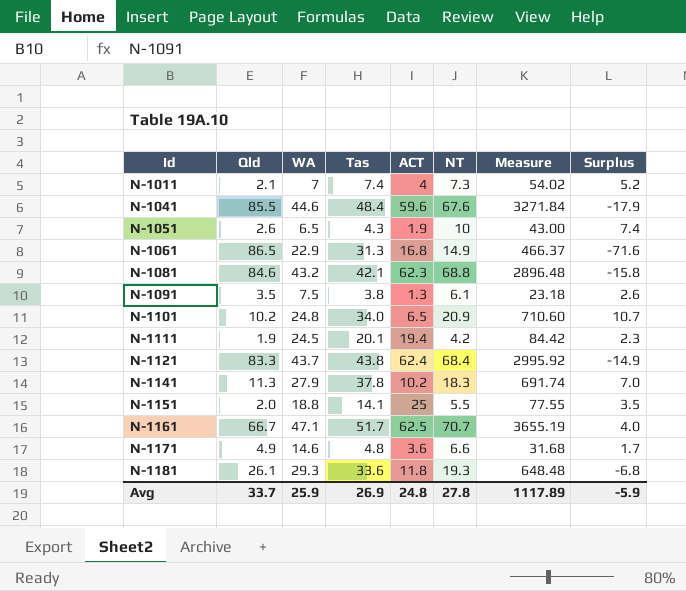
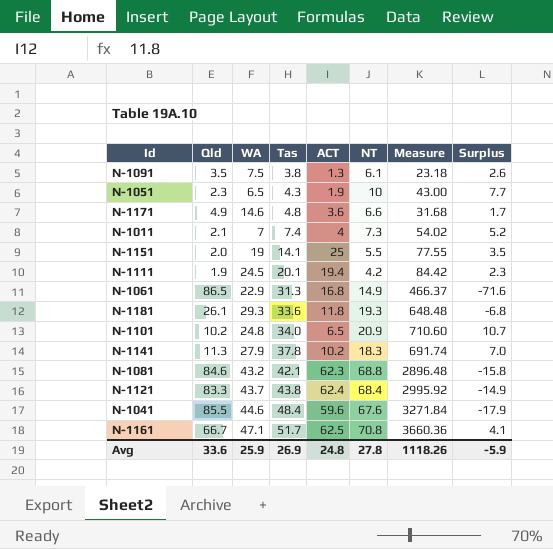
row order: Id ascending -> Tas ascending
N-1051 | Qld: 2.6 -> 2.3
N-1051 | Surplus: 7.4 -> 7.7
N-1151 | WA: 18.8 -> 19
N-1161 | NT: 70.7 -> 70.8
N-1161 | Measure: 3655.19 -> 3660.36
N-1161 | Surplus: 4.0 -> 4.1
Avg | Qld: 33.7 -> 33.6
Avg | Measure: 1117.89 -> 1118.26

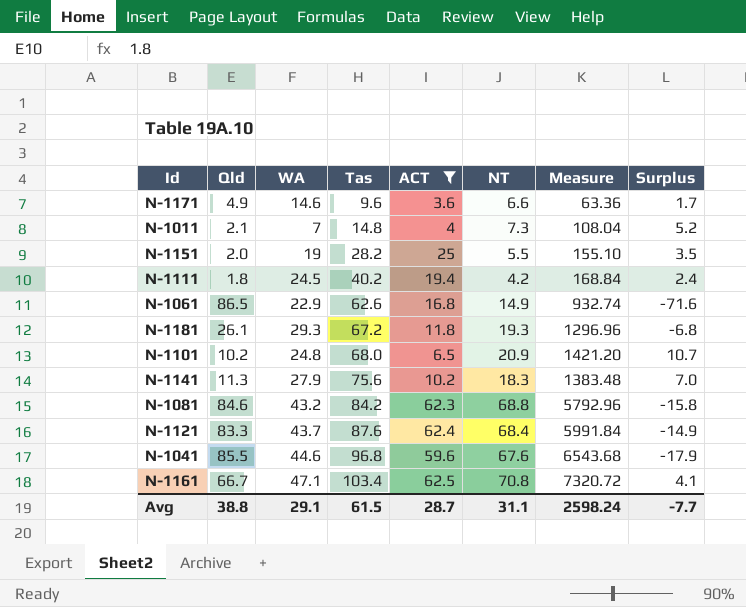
filter: none -> ACT >= 3.6
N-1171 | Tas: 4.8 -> 9.6
N-1171 | Measure: 31.68 -> 63.36
N-1011 | Tas: 7.4 -> 14.8
N-1011 | Measure: 54.02 -> 108.04
N-1151 | Tas: 14.1 -> 28.2
N-1151 | Measure: 77.55 -> 155.10
N-1111 | Qld: 1.9 -> 1.8
N-1111 | Tas: 20.1 -> 40.2
N-1111 | Measure: 84.42 -> 168.84
N-1111 | Surplus: 2.3 -> 2.4
N-1061 | Tas: 31.3 -> 62.6
N-1061 | Measure: 466.37 -> 932.74
N-1181 | Tas: 33.6 -> 67.2
N-1181 | Measure: 648.48 -> 1296.96
N-1101 | Tas: 34.0 -> 68.0
N-1101 | Measure: 710.60 -> 1421.20
N-1141 | Tas: 37.8 -> 75.6
N-1141 | Measure: 691.74 -> 1383.48
N-1081 | Tas: 42.1 -> 84.2
N-1081 | Measure: 2896.48 -> 5792.96
N-1121 | Tas: 43.8 -> 87.6
N-1121 | Measure: 2995.92 -> 5991.84
N-1041 | Tas: 48.4 -> 96.8
N-1041 | Measure: 3271.84 -> 6543.68
N-1161 | Tas: 51.7 -> 103.4
N-1161 | Measure: 3660.36 -> 7320.72
Avg | Qld: 33.6 -> 38.8
Avg | WA: 25.9 -> 29.1
Avg | Tas: 26.9 -> 61.5
Avg | ACT: 24.8 -> 28.7
Avg | NT: 27.8 -> 31.1
Avg | Measure: 1118.26 -> 2598.24
Avg | Surplus: -5.9 -> -7.7

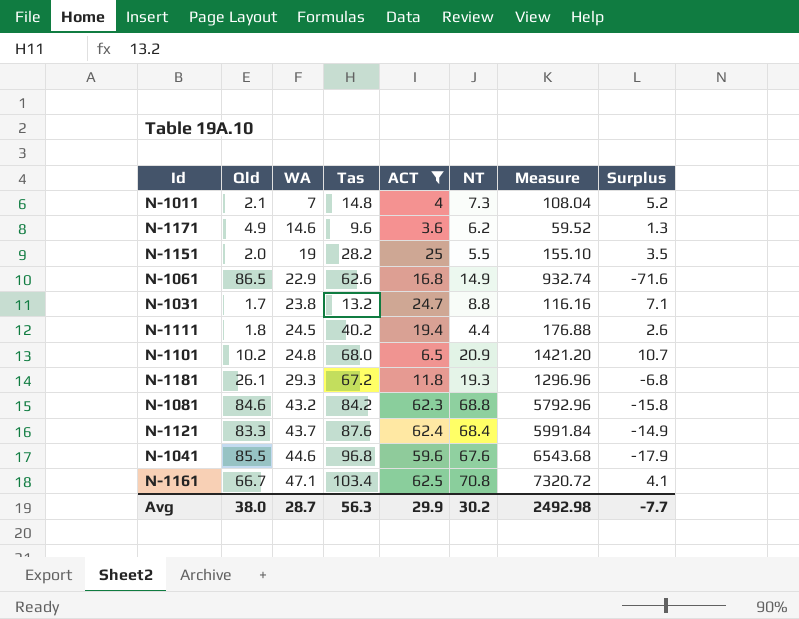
row order: Tas ascending -> WA ascending
row N-1141: 11.3 | 27.9 | 75.6 | 10.2 | 18.3 | 1383.48 | 7.0 -> none
N-1171 | NT: 6.6 -> 6.2
N-1171 | Measure: 63.36 -> 59.52
N-1171 | Surplus: 1.7 -> 1.3
row N-1031: none -> 1.7 | 23.8 | 13.2 | 24.7 | 8.8 | 116.16 | 7.1
N-1111 | NT: 4.2 -> 4.4
N-1111 | Measure: 168.84 -> 176.88
N-1111 | Surplus: 2.4 -> 2.6
Avg | Qld: 38.8 -> 38.0
Avg | WA: 29.1 -> 28.7
Avg | Tas: 61.5 -> 56.3
Avg | ACT: 28.7 -> 29.9
Avg | NT: 31.1 -> 30.2
Avg | Measure: 2598.24 -> 2492.98

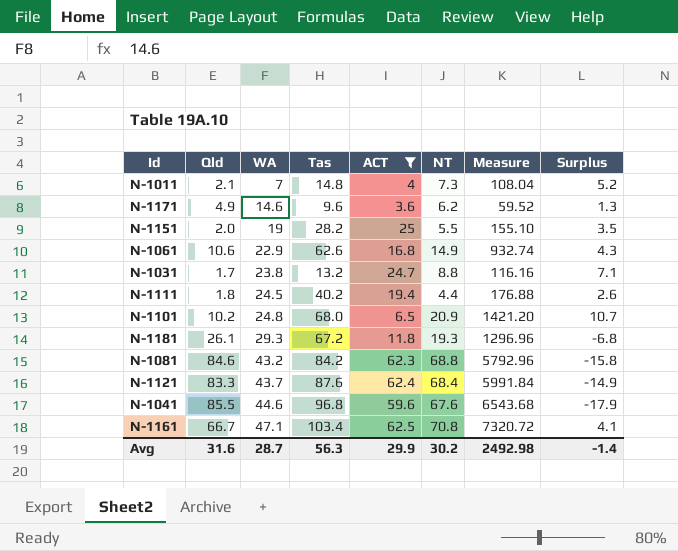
N-1061 | Qld: 86.5 -> 10.6
N-1061 | Surplus: -71.6 -> 4.3
Avg | Qld: 38.0 -> 31.6
Avg | Surplus: -7.7 -> -1.4

